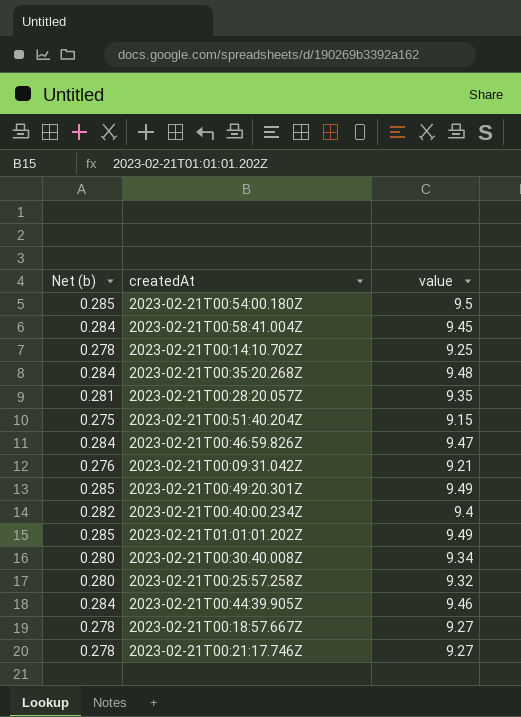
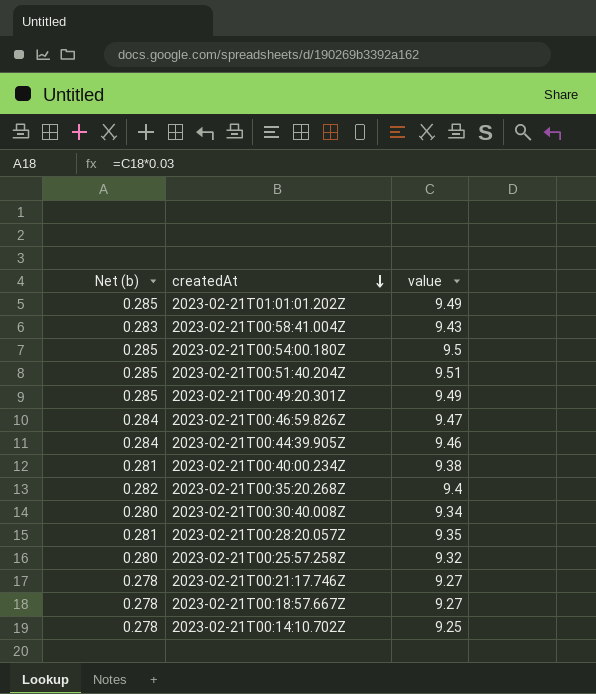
row order: none -> createdAt descending
row 2023-02-21T00:09:31.042Z: 0.276 | 9.21 -> none
2023-02-21T00:58:41.004Z | Net (b): 0.284 -> 0.283
2023-02-21T00:58:41.004Z | value: 9.45 -> 9.43
2023-02-21T00:51:40.204Z | Net (b): 0.275 -> 0.285
2023-02-21T00:51:40.204Z | value: 9.15 -> 9.51
2023-02-21T00:40:00.234Z | Net (b): 0.282 -> 0.281
2023-02-21T00:40:00.234Z | value: 9.4 -> 9.38
2023-02-21T00:35:20.268Z | Net (b): 0.284 -> 0.282
2023-02-21T00:35:20.268Z | value: 9.48 -> 9.4

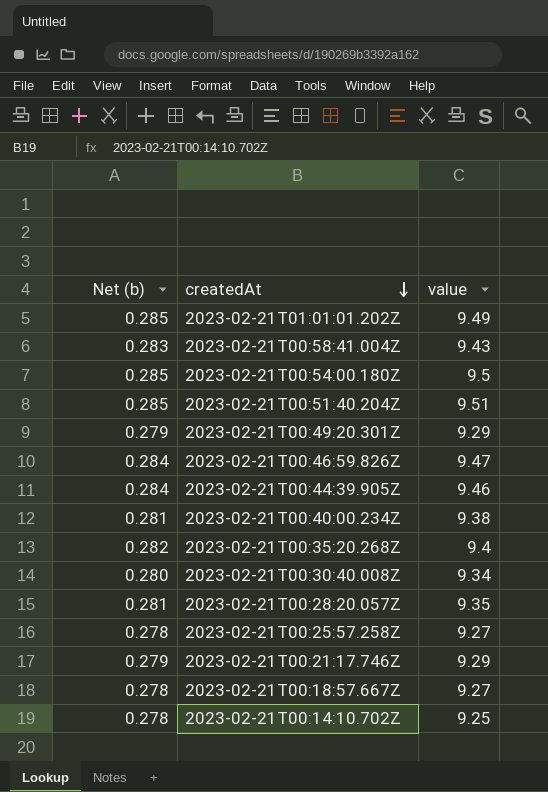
2023-02-21T00:49:20.301Z | Net (b): 0.285 -> 0.279
2023-02-21T00:49:20.301Z | value: 9.49 -> 9.29
2023-02-21T00:25:57.258Z | Net (b): 0.280 -> 0.278
2023-02-21T00:25:57.258Z | value: 9.32 -> 9.27
2023-02-21T00:21:17.746Z | Net (b): 0.278 -> 0.279
2023-02-21T00:21:17.746Z | value: 9.27 -> 9.29

